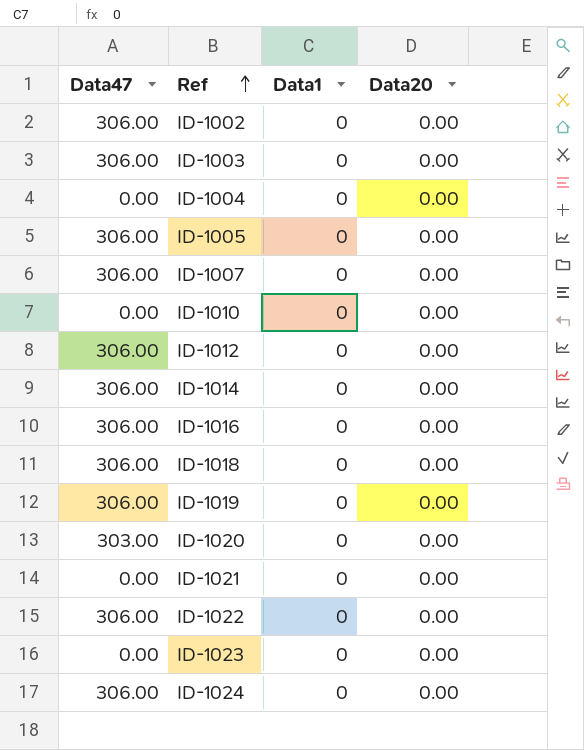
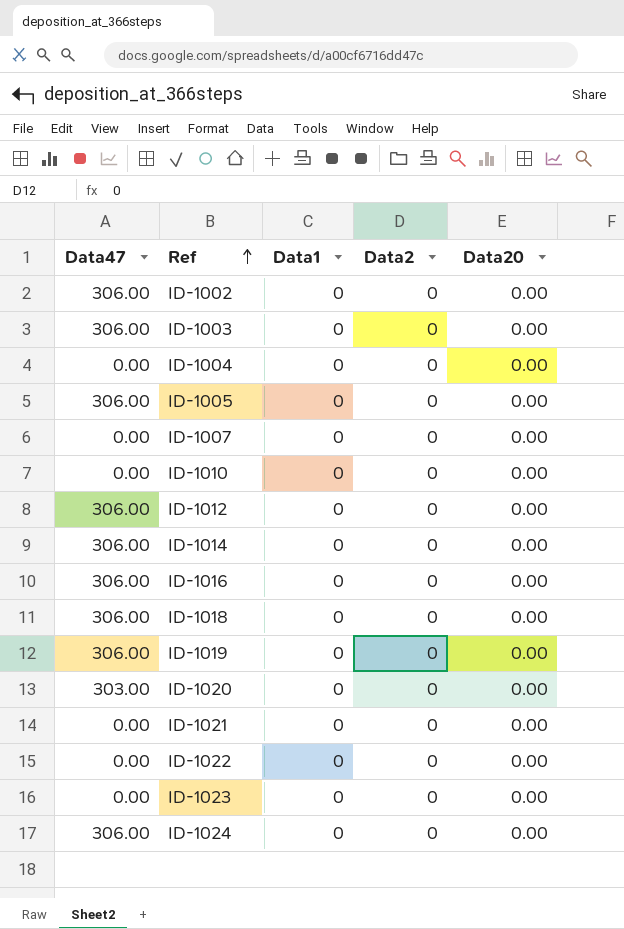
column Data2 | position: none -> 4
ID-1007 | Data47: 306.00 -> 0.00
ID-1022 | Data47: 306.00 -> 0.00

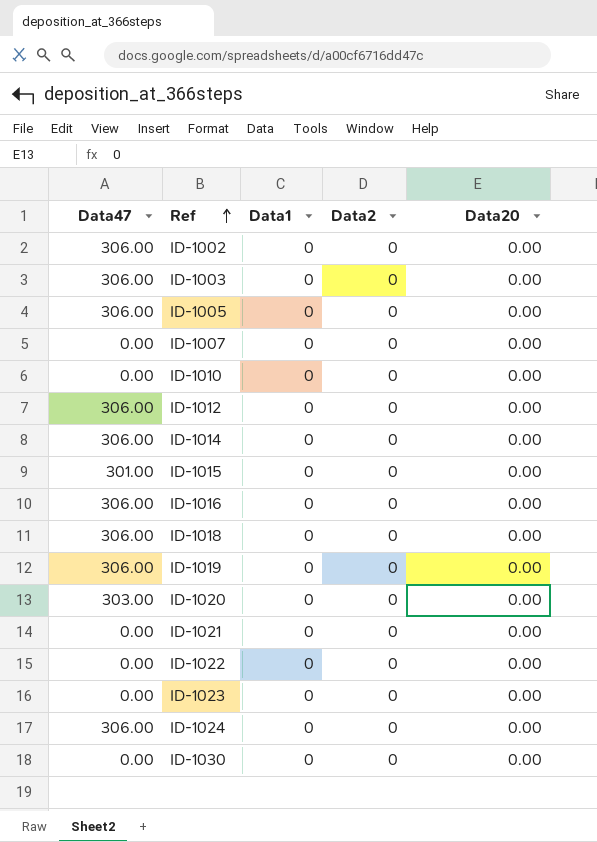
row ID-1004: 0.00 | 0 | 0 | 0.00 -> none
row ID-1015: none -> 301.00 | 0 | 0 | 0.00
row ID-1030: none -> 0.00 | 0 | 0 | 0.00

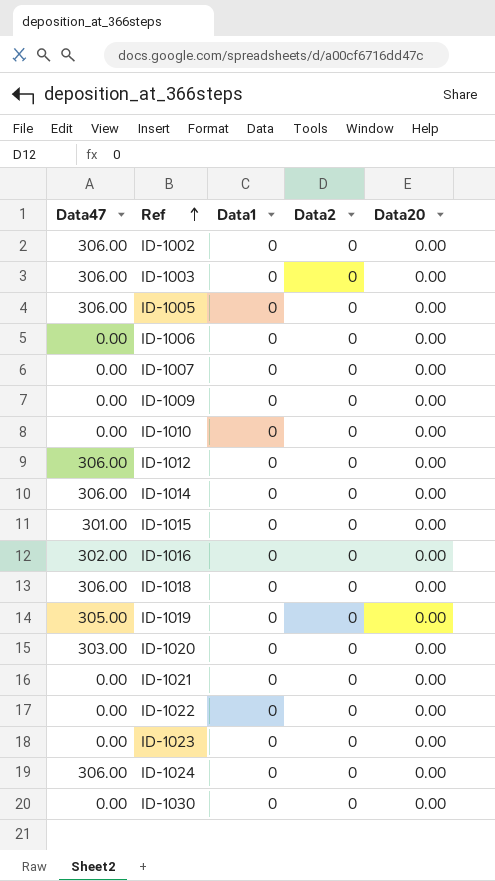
row ID-1006: none -> 0.00 | 0 | 0 | 0.00
row ID-1009: none -> 0.00 | 0 | 0 | 0.00
ID-1016 | Data47: 306.00 -> 302.00
ID-1019 | Data47: 306.00 -> 305.00

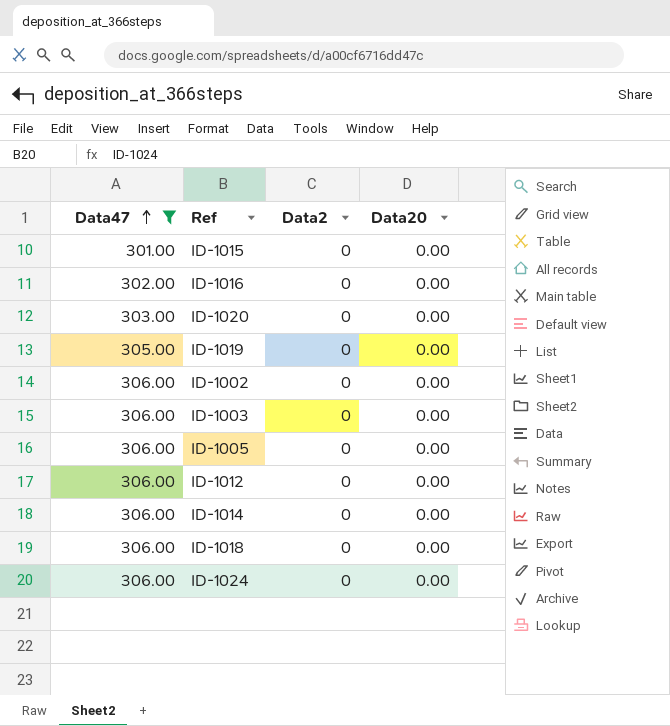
filter: none -> Data47 != 0.00
row order: Ref ascending -> Data47 ascending
column Data1 | position: 3 -> none

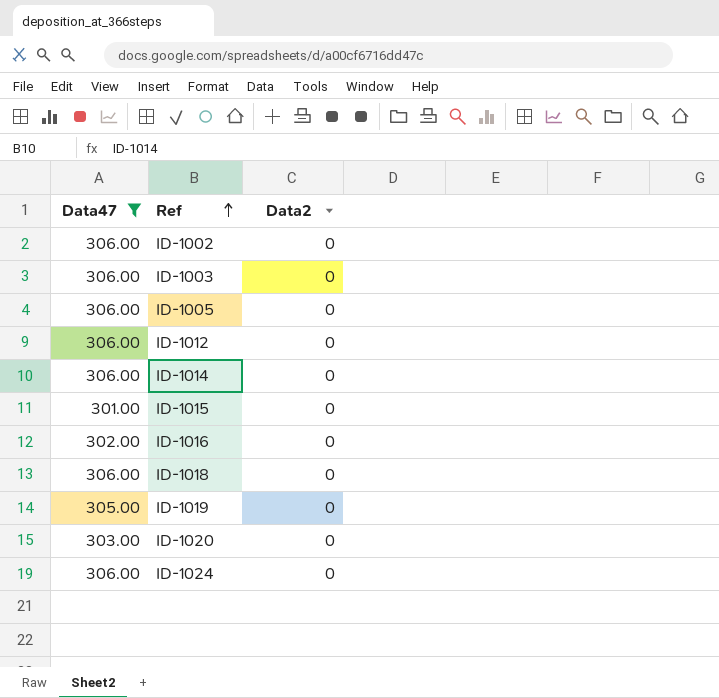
row order: Data47 ascending -> Ref ascending
column Data20 | position: 4 -> none

